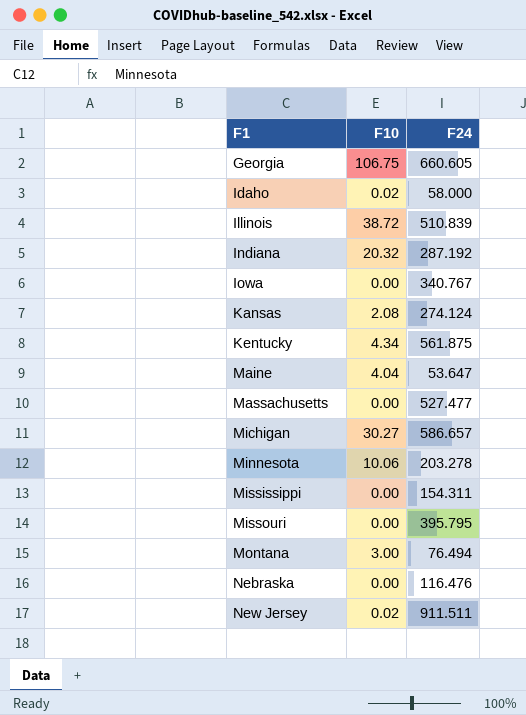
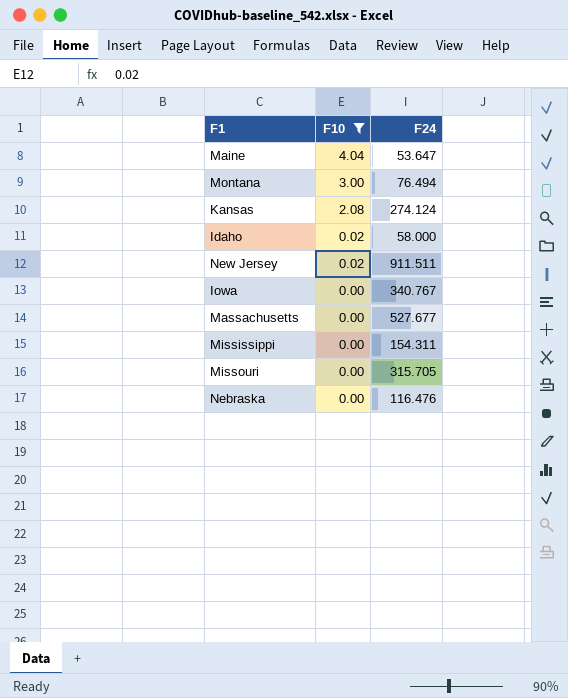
filter: none -> F10 <= 4.04
row order: F1 ascending -> F10 descending
Massachusetts | F24: 527.477 -> 527.677
Missouri | F24: 395.795 -> 315.705

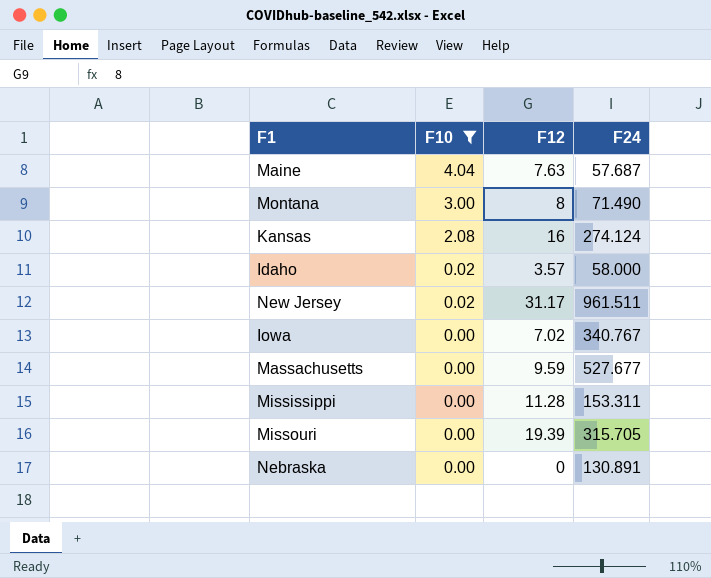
column F12 | position: none -> 3
Maine | F24: 53.647 -> 57.687
Montana | F24: 76.494 -> 71.490
New Jersey | F24: 911.511 -> 961.511
Mississippi | F24: 154.311 -> 153.311
Nebraska | F24: 116.476 -> 130.891

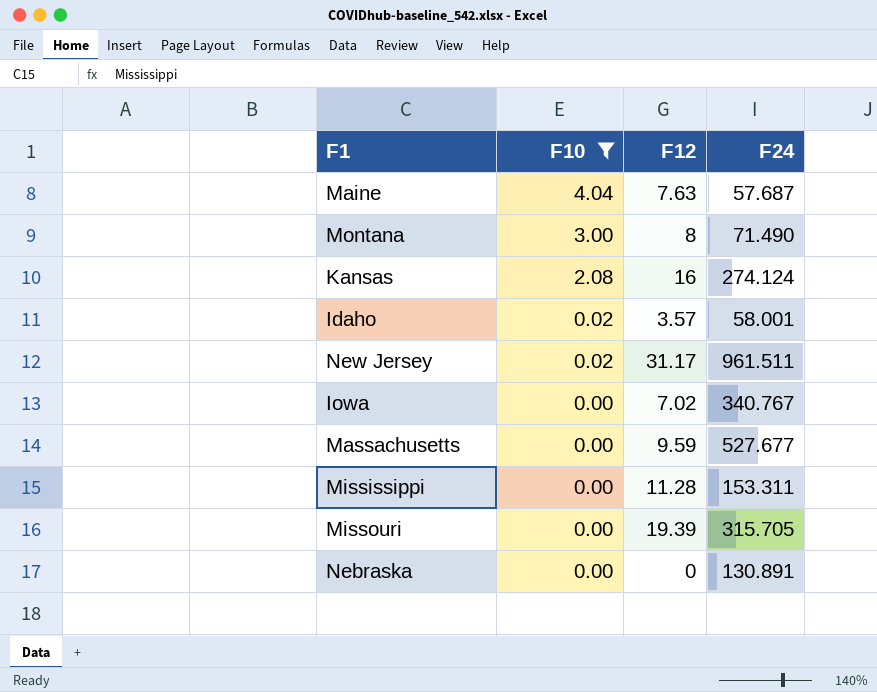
Idaho | F24: 58.000 -> 58.001

